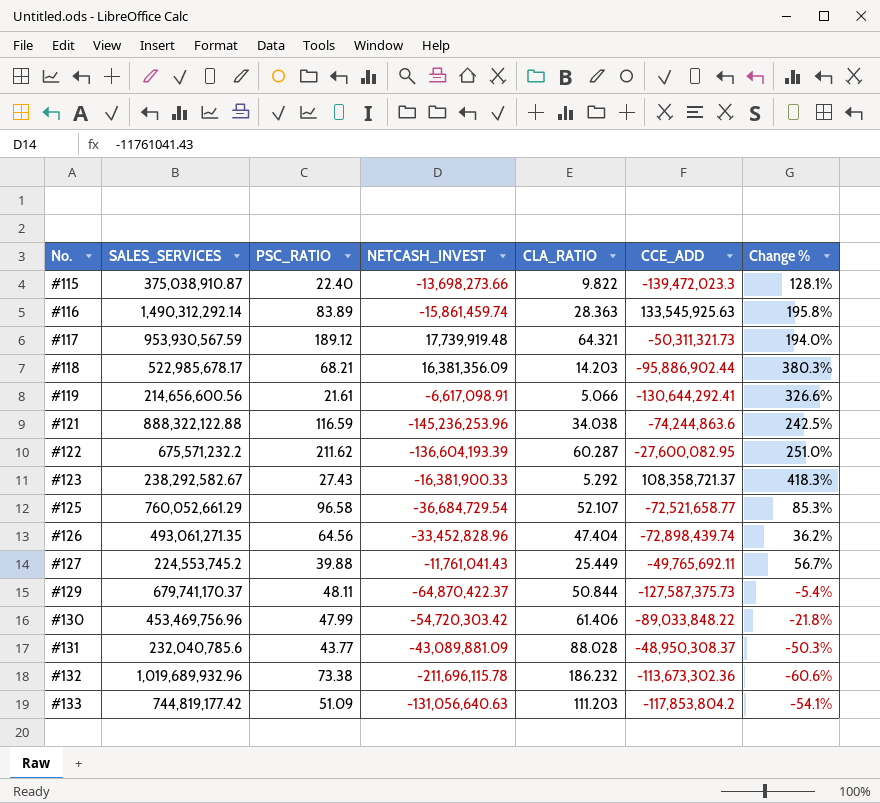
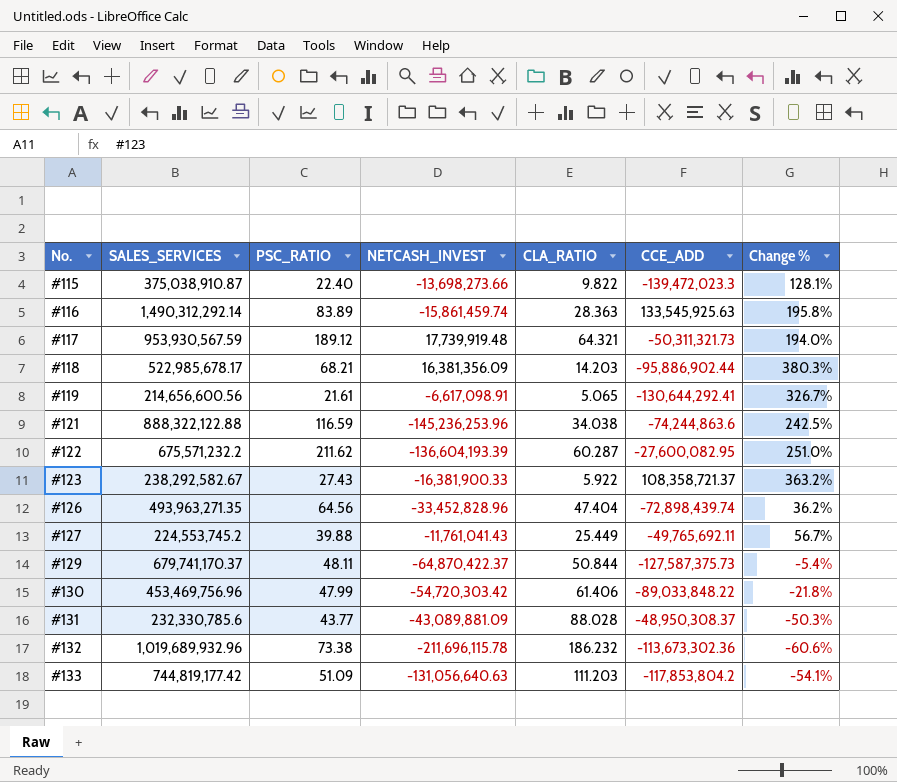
row #125: 760,052,661.29 | 96.58 | -36,684,729.54 | 52.107 | -72,521,658.77 | 85.3% -> none
#119 | CLA_RATIO: 5.066 -> 5.065
#119 | Change %: 326.6% -> 326.7%
#123 | CLA_RATIO: 5.292 -> 5.922
#123 | Change %: 418.3% -> 363.2%
#126 | SALES_SERVICES: 493,061,271.35 -> 493,963,271.35
#131 | SALES_SERVICES: 232,040,785.6 -> 232,330,785.6

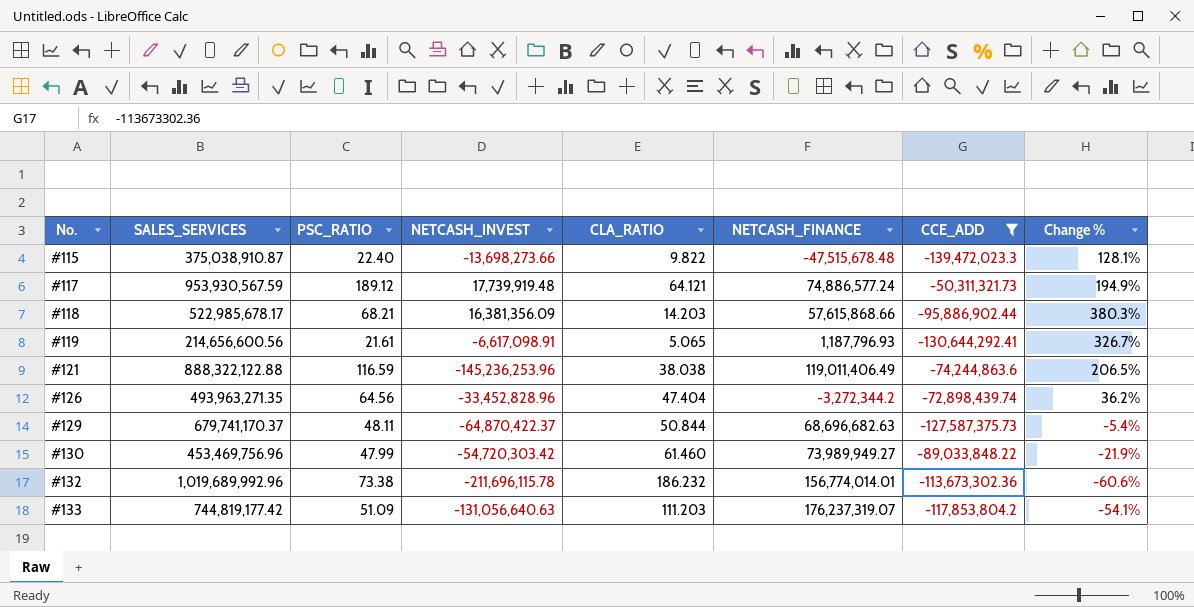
filter: none -> CCE_ADD <= -50,311,321.73
column NETCASH_FINANCE | position: none -> 6
#117 | CLA_RATIO: 64.321 -> 64.121
#117 | Change %: 194.0% -> 194.9%
#121 | CLA_RATIO: 34.038 -> 38.038
#121 | Change %: 242.5% -> 206.5%
#130 | CLA_RATIO: 61.406 -> 61.460
#130 | Change %: -21.8% -> -21.9%
#132 | SALES_SERVICES: 1,019,689,932.96 -> 1,019,689,992.96

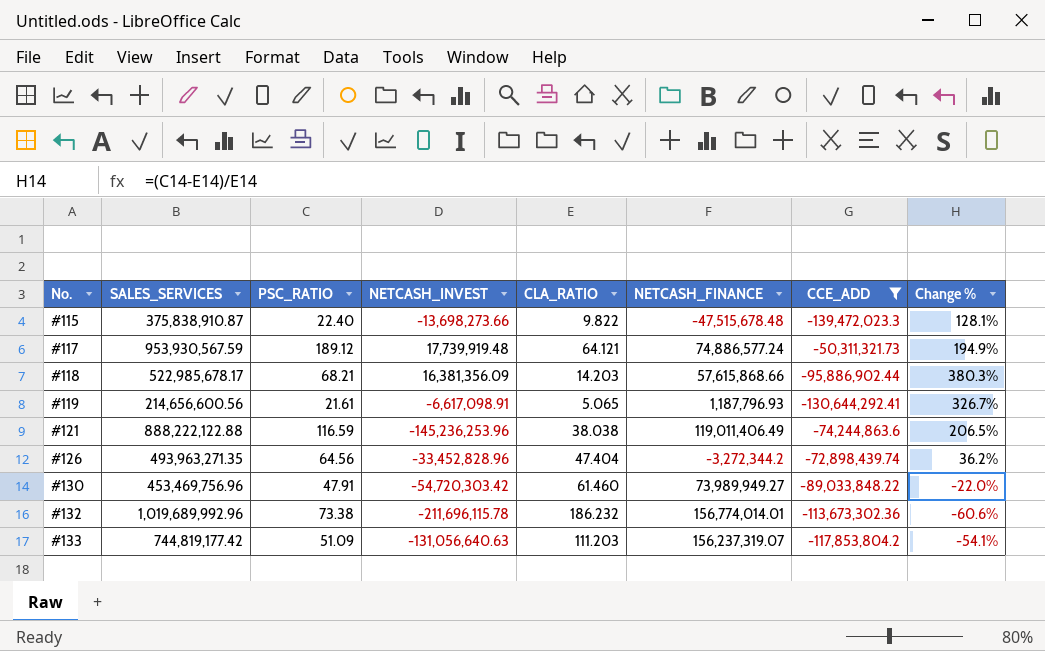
row #129: 679,741,170.37 | 48.11 | -64,870,422.37 | 50.844 | 68,696,682.63 | -127,587,375.73 | -5.4% -> none
#115 | SALES_SERVICES: 375,038,910.87 -> 375,838,910.87
#121 | SALES_SERVICES: 888,322,122.88 -> 888,222,122.88
#130 | PSC_RATIO: 47.99 -> 47.91
#130 | Change %: -21.9% -> -22.0%
#133 | NETCASH_FINANCE: 176,237,319.07 -> 156,237,319.07

